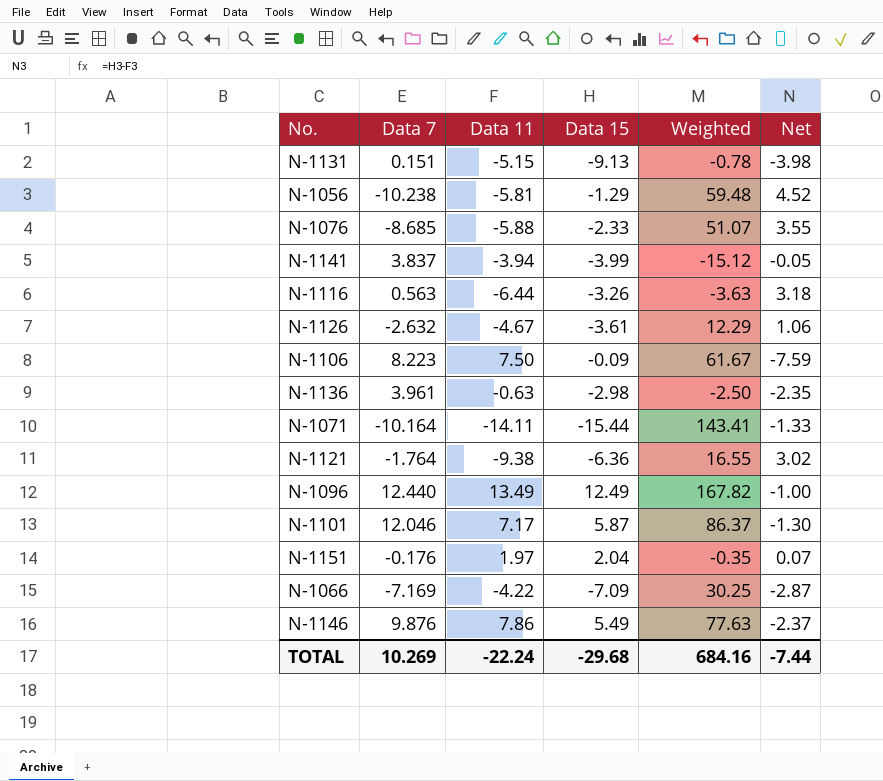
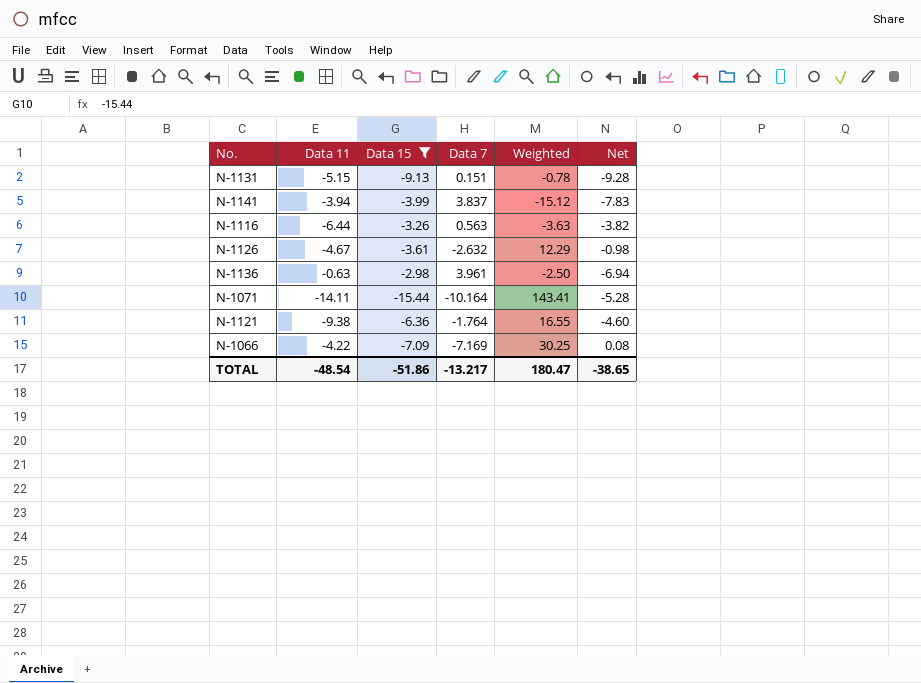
filter: none -> Data 15 <= -2.98
column Data 7 | position: 2 -> 4
column Net | formula: [Data 15] - [Data 11] -> [Data 15] - [Data 7]
TOTAL | Data 11: -22.24 -> -48.54
TOTAL | Data 15: -29.68 -> -51.86
TOTAL | Data 7: 10.269 -> -13.217
TOTAL | Weighted: 684.16 -> 180.47
TOTAL | Net: -7.44 -> -38.65

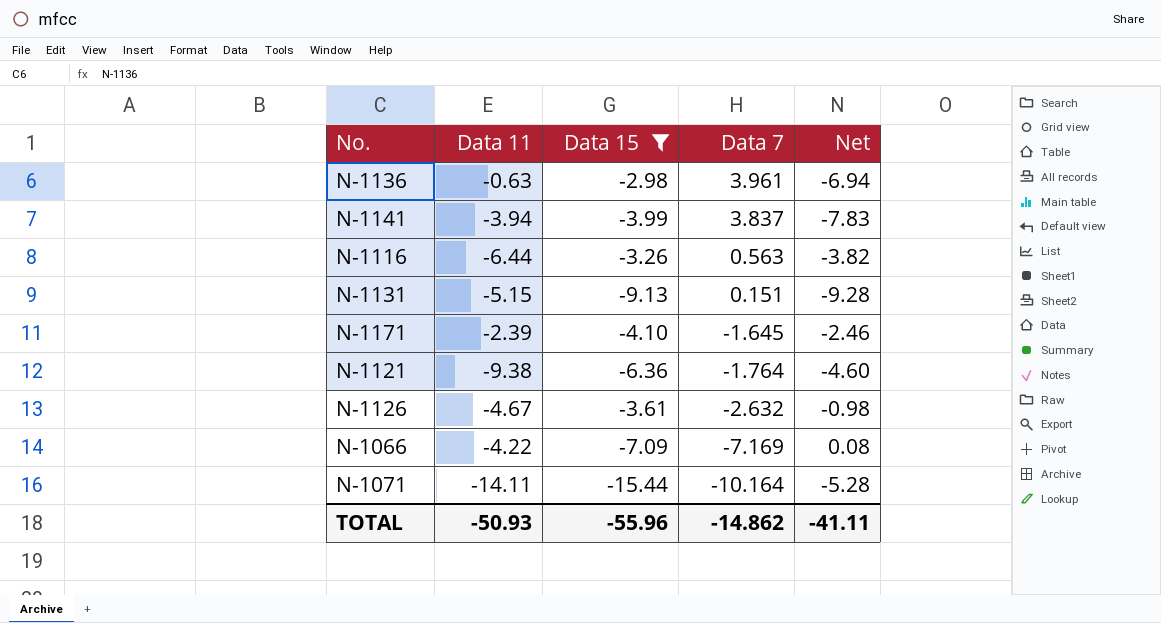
row order: none -> Data 7 descending
column Weighted | formula: [Data 11] * [Data 7] -> none
row N-1171: none -> -2.39 | -4.10 | -1.645 | -2.46
TOTAL | Data 11: -48.54 -> -50.93
TOTAL | Data 15: -51.86 -> -55.96
TOTAL | Data 7: -13.217 -> -14.862
TOTAL | Net: -38.65 -> -41.11

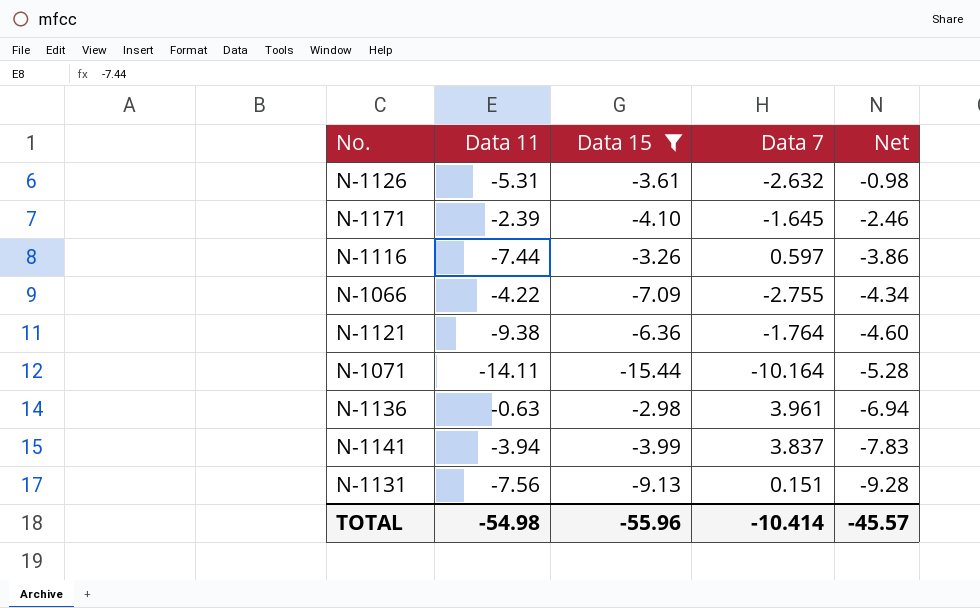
row order: Data 7 descending -> Net descending
N-1126 | Data 11: -4.67 -> -5.31
N-1116 | Data 11: -6.44 -> -7.44
N-1116 | Data 7: 0.563 -> 0.597
N-1116 | Net: -3.82 -> -3.86
N-1066 | Data 7: -7.169 -> -2.755
N-1066 | Net: 0.08 -> -4.34
N-1131 | Data 11: -5.15 -> -7.56
TOTAL | Data 11: -50.93 -> -54.98
TOTAL | Data 7: -14.862 -> -10.414
TOTAL | Net: -41.11 -> -45.57

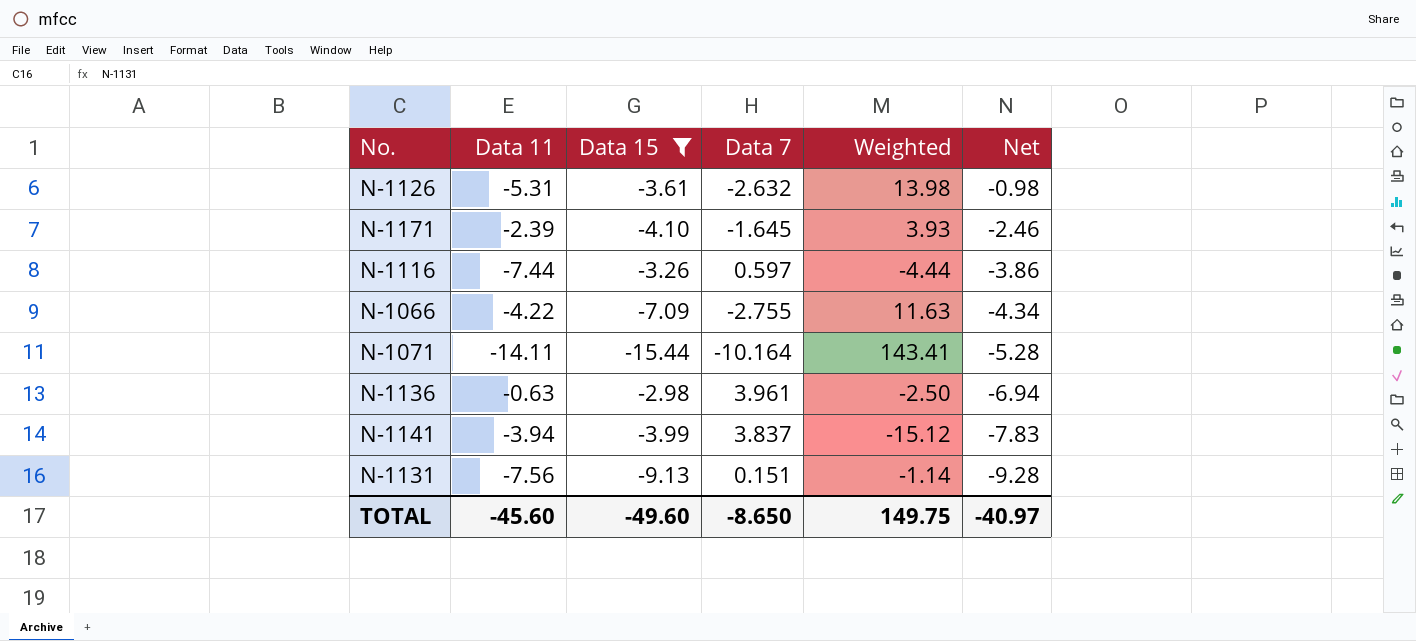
column Weighted | formula: none -> [Data 11] * [Data 7]
row N-1121: -9.38 | -6.36 | -1.764 | -4.60 -> none
TOTAL | Data 11: -54.98 -> -45.60
TOTAL | Data 15: -55.96 -> -49.60
TOTAL | Data 7: -10.414 -> -8.650
TOTAL | Net: -45.57 -> -40.97

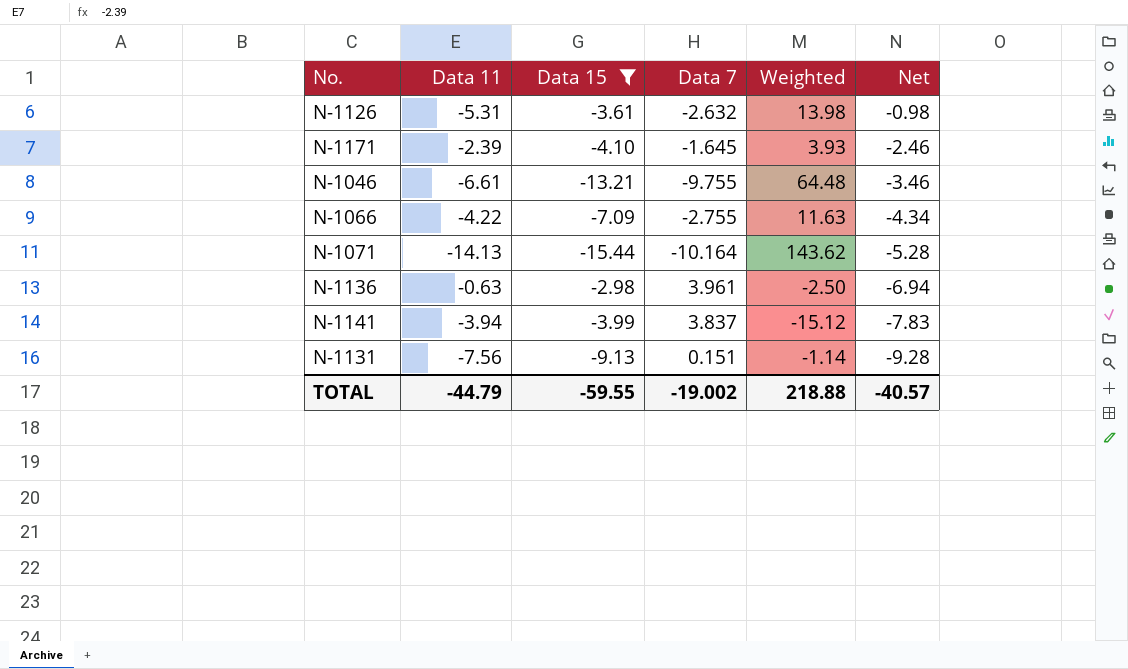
row N-1116: -7.44 | -3.26 | 0.597 | -4.44 | -3.86 -> none
row N-1046: none -> -6.61 | -13.21 | -9.755 | 64.48 | -3.46
N-1071 | Data 11: -14.11 -> -14.13
N-1071 | Weighted: 143.41 -> 143.62
TOTAL | Data 11: -45.60 -> -44.79
TOTAL | Data 15: -49.60 -> -59.55
TOTAL | Data 7: -8.650 -> -19.002
TOTAL | Weighted: 149.75 -> 218.88
TOTAL | Net: -40.97 -> -40.57

